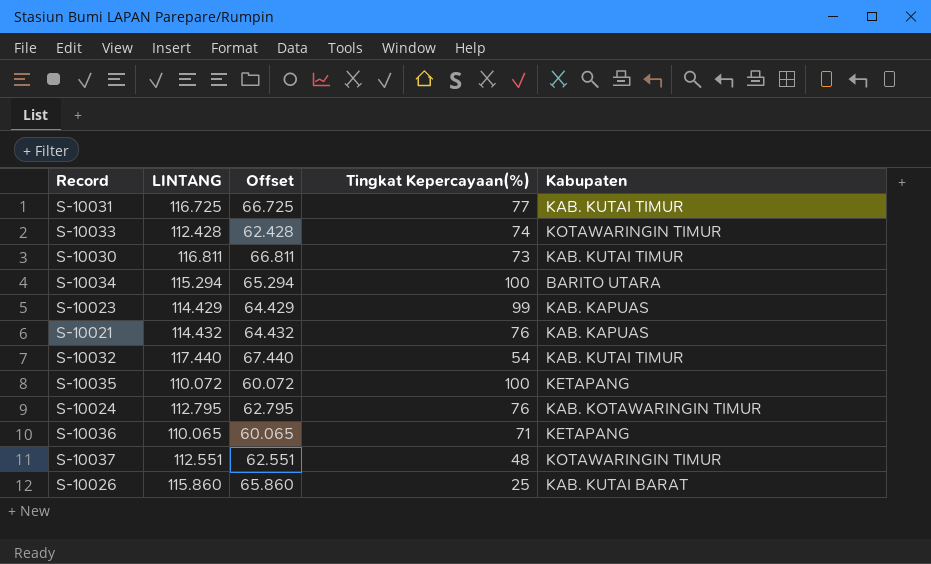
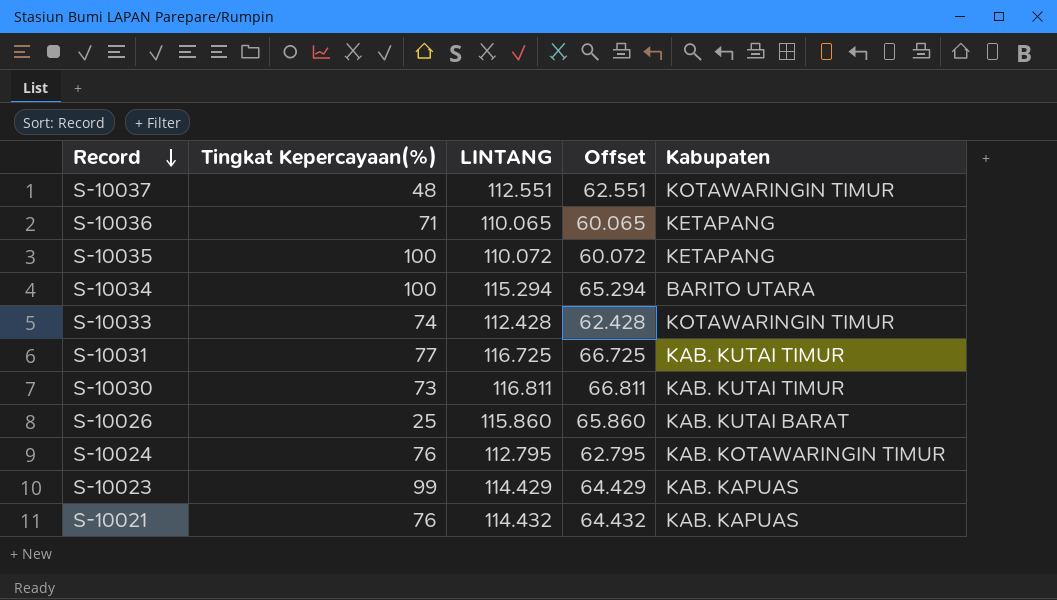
row order: none -> Record descending
column Tingkat Kepercayaan(%) | position: 4 -> 2
row S-10032: 117.440 | 67.440 | 54 | KAB. KUTAI TIMUR -> none

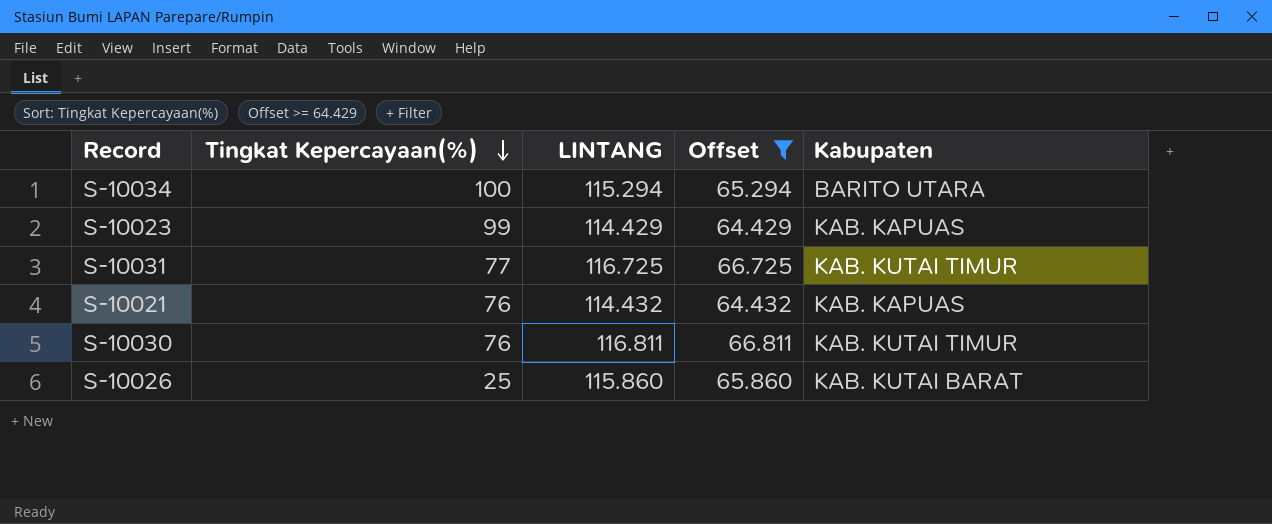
filter: none -> Offset >= 64.429
row order: Record descending -> Tingkat Kepercayaan(%) descending
S-10030 | Tingkat Kepercayaan(%): 73 -> 76

